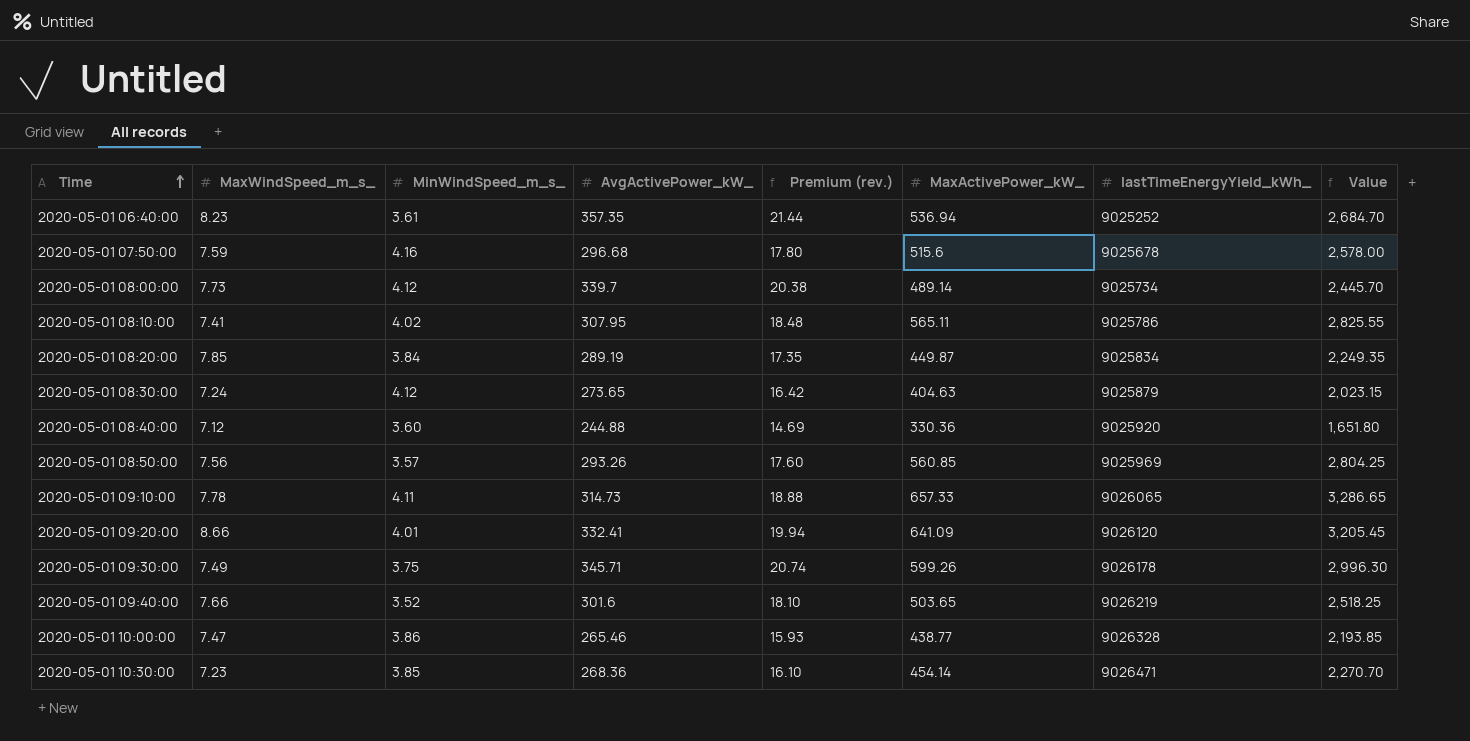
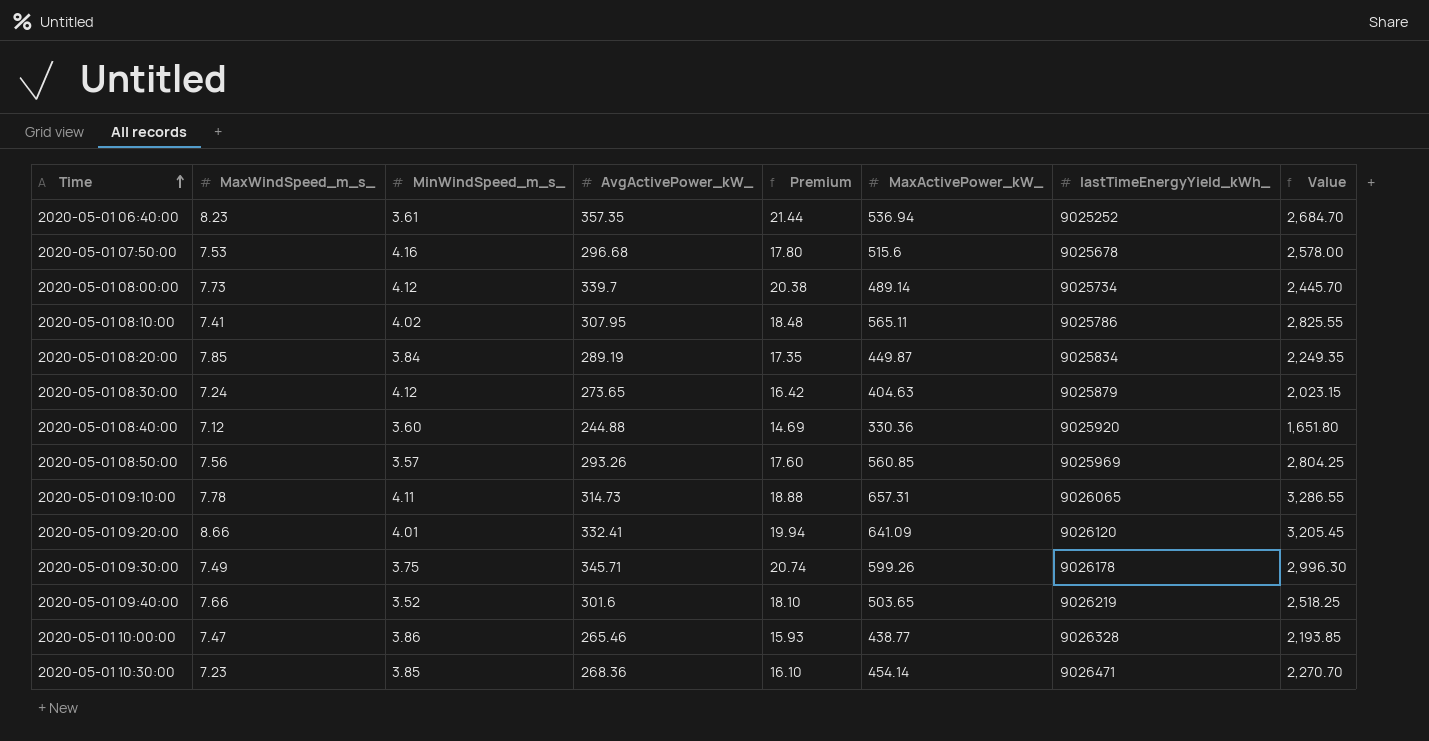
column name: Premium (rev.) -> Premium
2020-05-01 07:50:00 | MaxWindSpeed_m_s_: 7.59 -> 7.53
2020-05-01 09:10:00 | MaxActivePower_kW_: 657.33 -> 657.31
2020-05-01 09:10:00 | Value: 3,286.65 -> 3,286.55

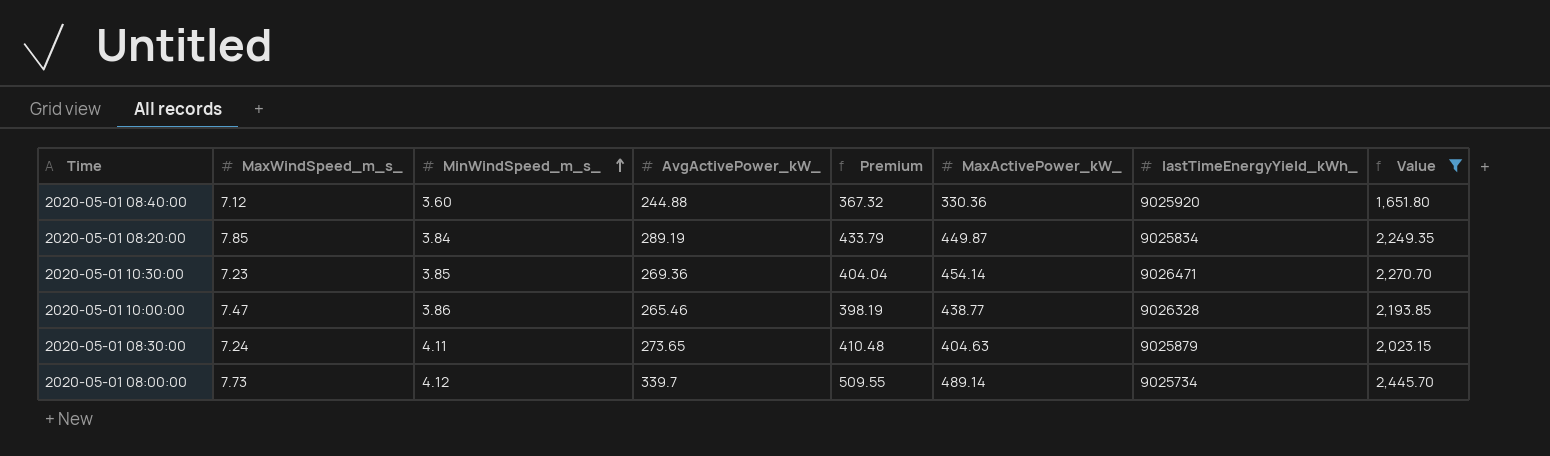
filter: none -> Value <= 2,445.70
row order: Time ascending -> MinWindSpeed_m_s_ ascending
column Premium | formula: [AvgActivePower_kW_] * 0.06 -> [AvgActivePower_kW_] * 1.5
2020-05-01 10:30:00 | AvgActivePower_kW_: 268.36 -> 269.36
2020-05-01 08:30:00 | MinWindSpeed_m_s_: 4.12 -> 4.11

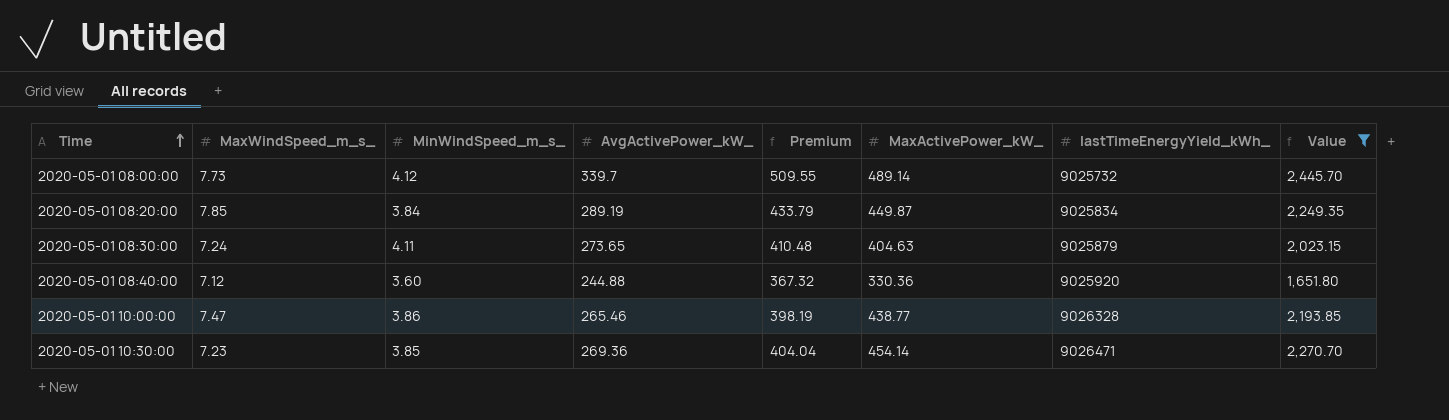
row order: MinWindSpeed_m_s_ ascending -> Time ascending
2020-05-01 08:00:00 | lastTimeEnergyYield_kWh_: 9025734 -> 9025732

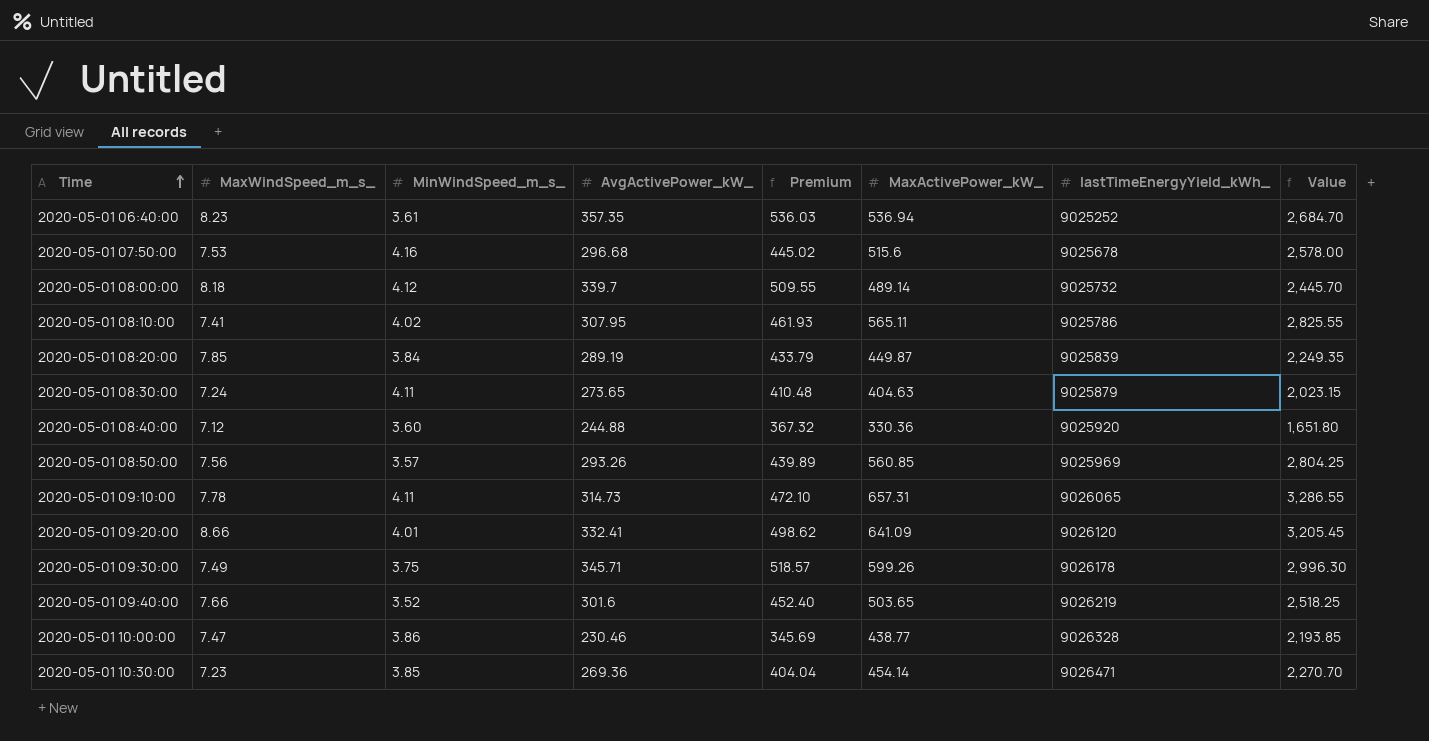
filter: Value <= 2,445.70 -> none
2020-05-01 08:00:00 | MaxWindSpeed_m_s_: 7.73 -> 8.18
2020-05-01 08:20:00 | lastTimeEnergyYield_kWh_: 9025834 -> 9025839
2020-05-01 10:00:00 | AvgActivePower_kW_: 265.46 -> 230.46
2020-05-01 10:00:00 | Premium: 398.19 -> 345.69

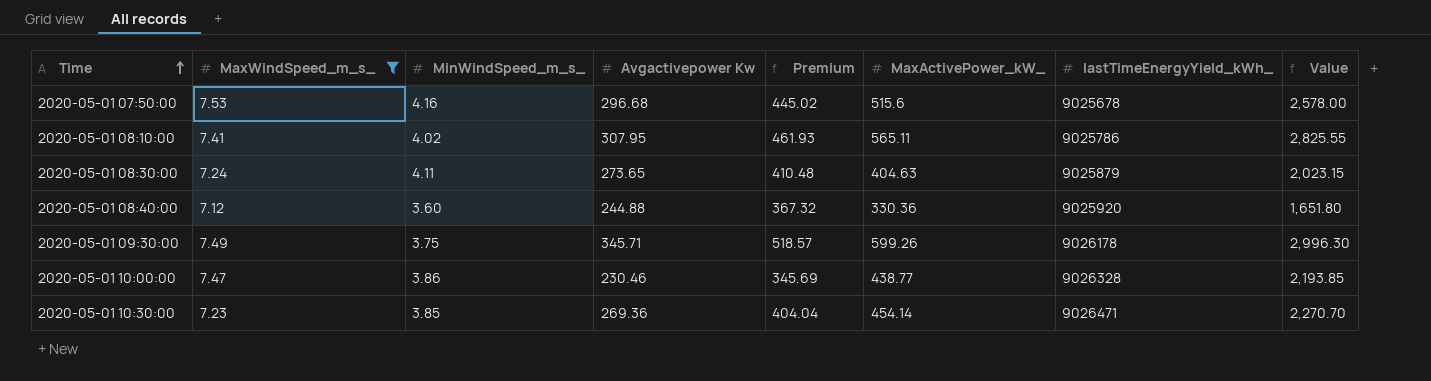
filter: none -> MaxWindSpeed_m_s_ <= 7.53
column name: AvgActivePower_kW_ -> Avgactivepower Kw

